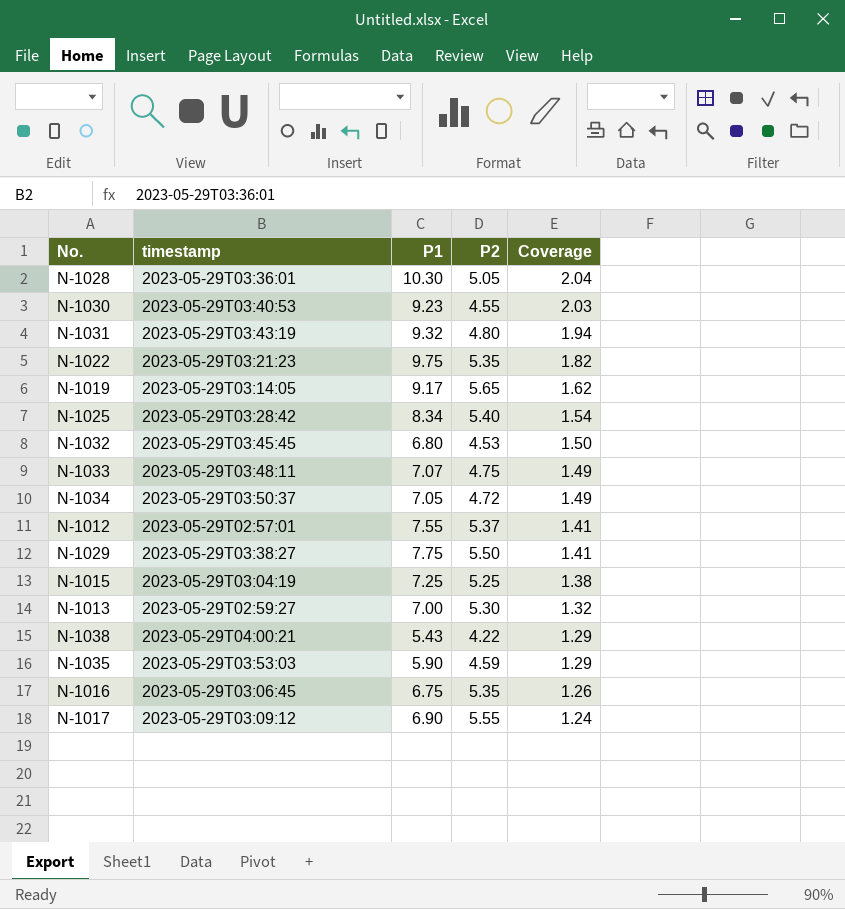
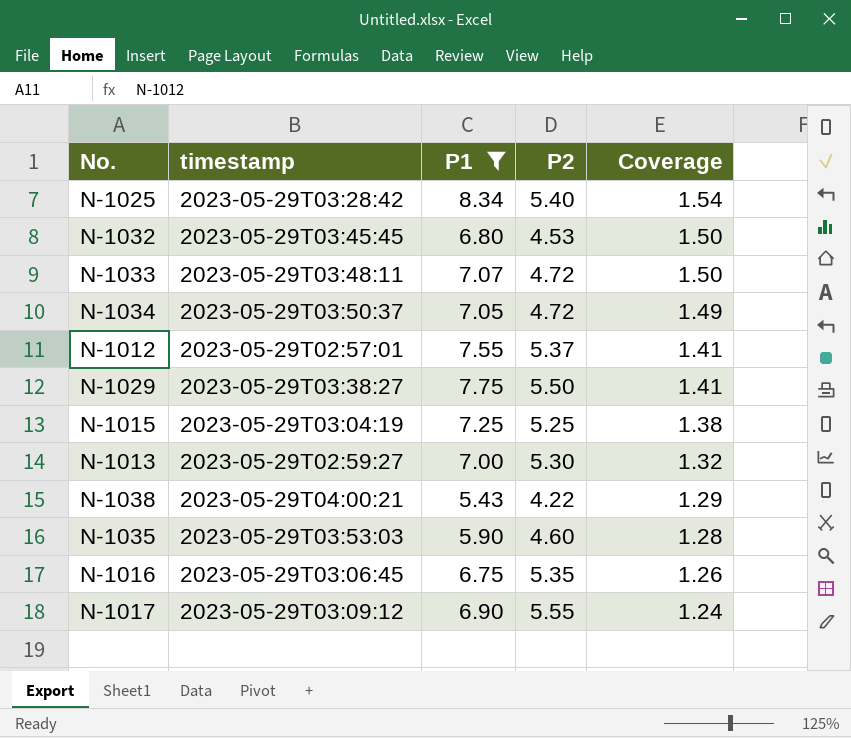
filter: none -> P1 <= 8.34
N-1033 | P2: 4.75 -> 4.72
N-1033 | Coverage: 1.49 -> 1.50
N-1035 | P2: 4.59 -> 4.60
N-1035 | Coverage: 1.29 -> 1.28

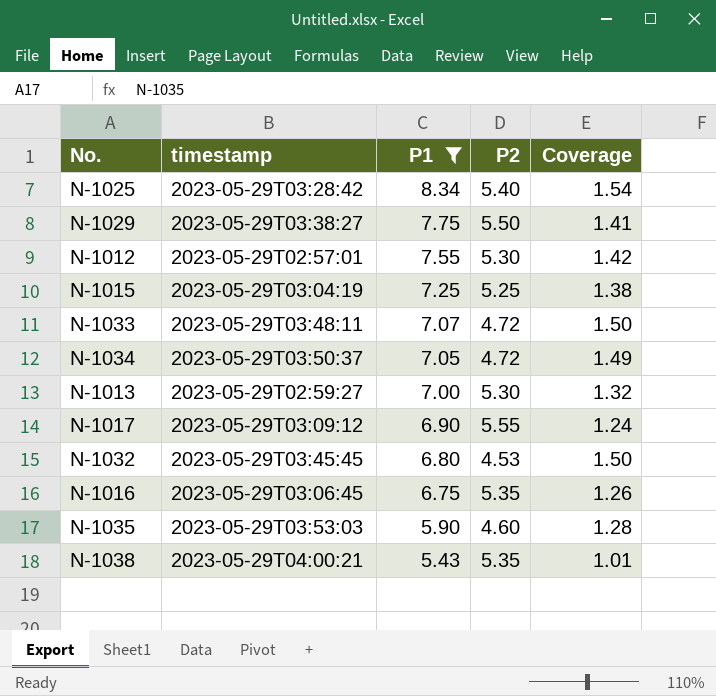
row order: Coverage descending -> P1 descending
N-1012 | P2: 5.37 -> 5.30
N-1012 | Coverage: 1.41 -> 1.42
N-1038 | P2: 4.22 -> 5.35
N-1038 | Coverage: 1.29 -> 1.01

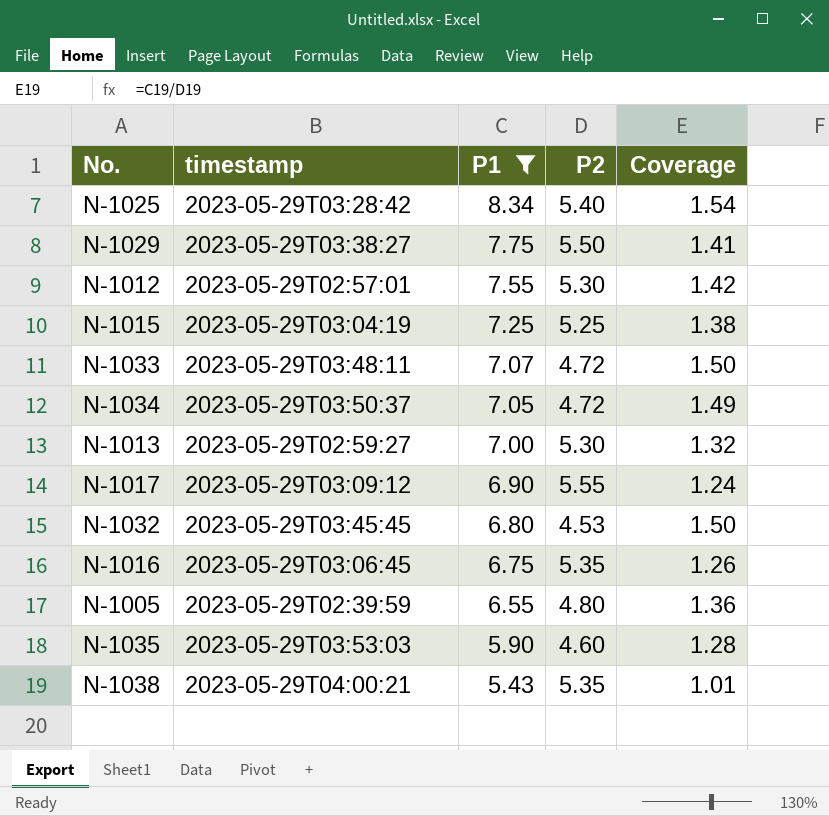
row N-1005: none -> 2023-05-29T02:39:59 | 6.55 | 4.80 | 1.36

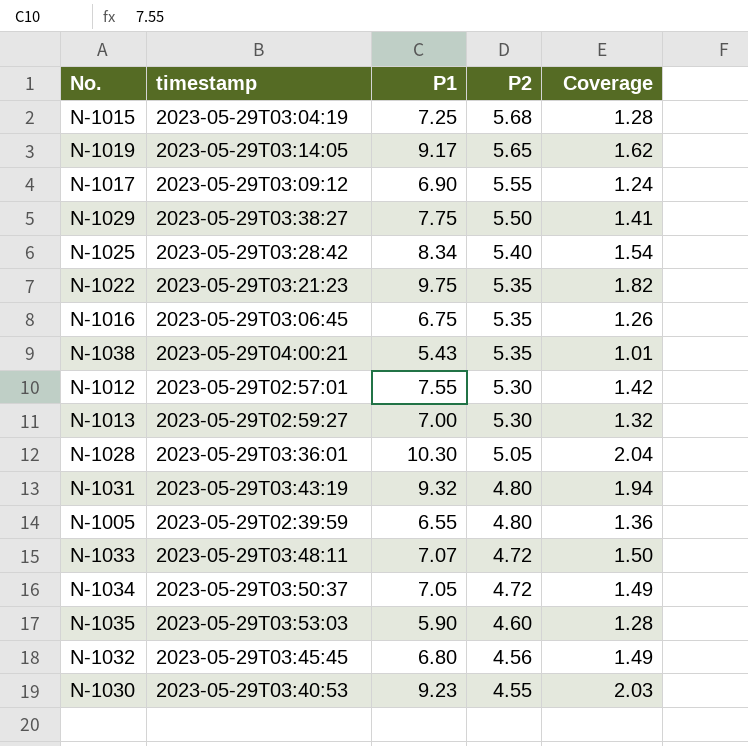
filter: P1 <= 8.34 -> none
row order: P1 descending -> P2 descending
N-1015 | P2: 5.25 -> 5.68
N-1015 | Coverage: 1.38 -> 1.28
N-1032 | P2: 4.53 -> 4.56
N-1032 | Coverage: 1.50 -> 1.49

